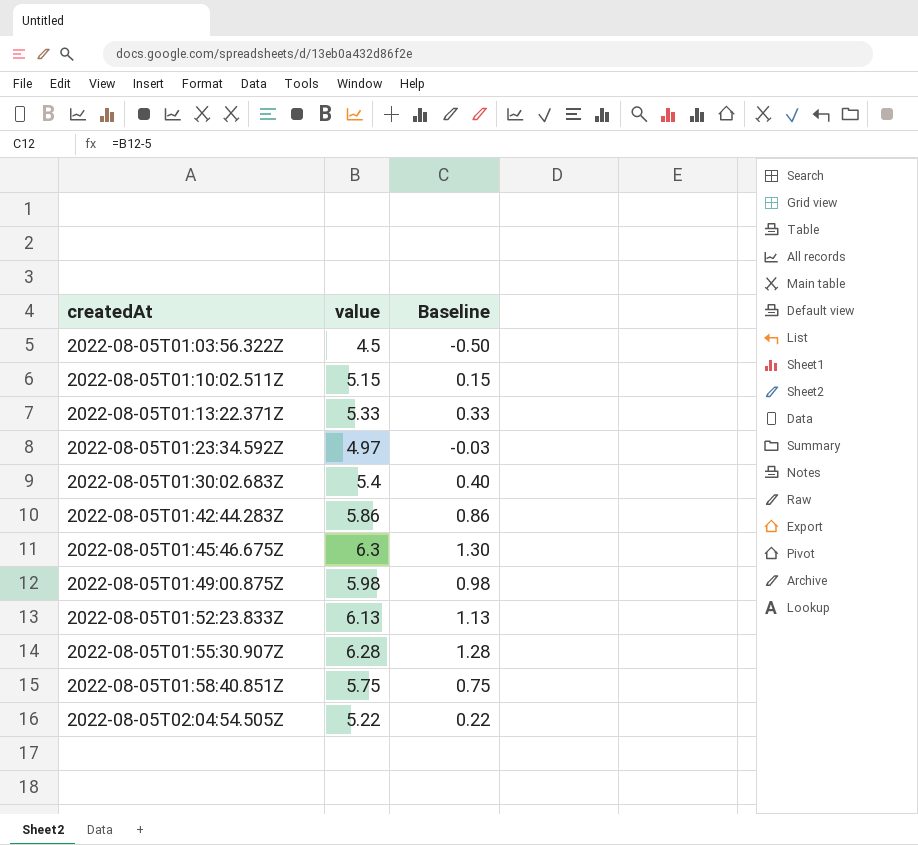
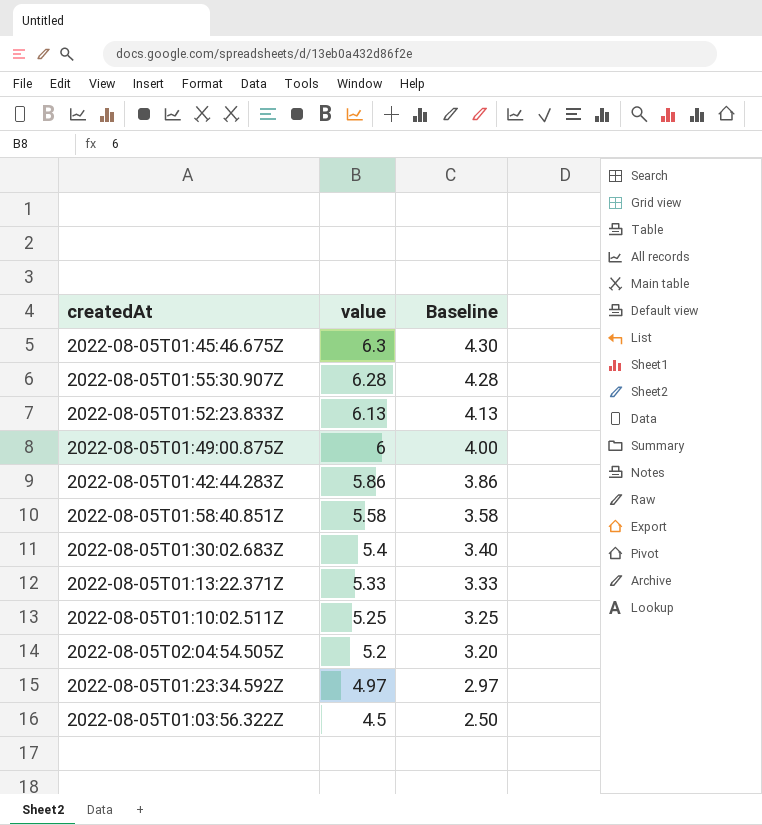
row order: createdAt ascending -> value descending
column Baseline | formula: [value] - 5 -> [value] - 2
2022-08-05T01:49:00.875Z | value: 5.98 -> 6
2022-08-05T01:58:40.851Z | value: 5.75 -> 5.58
2022-08-05T01:10:02.511Z | value: 5.15 -> 5.25
2022-08-05T02:04:54.505Z | value: 5.22 -> 5.2

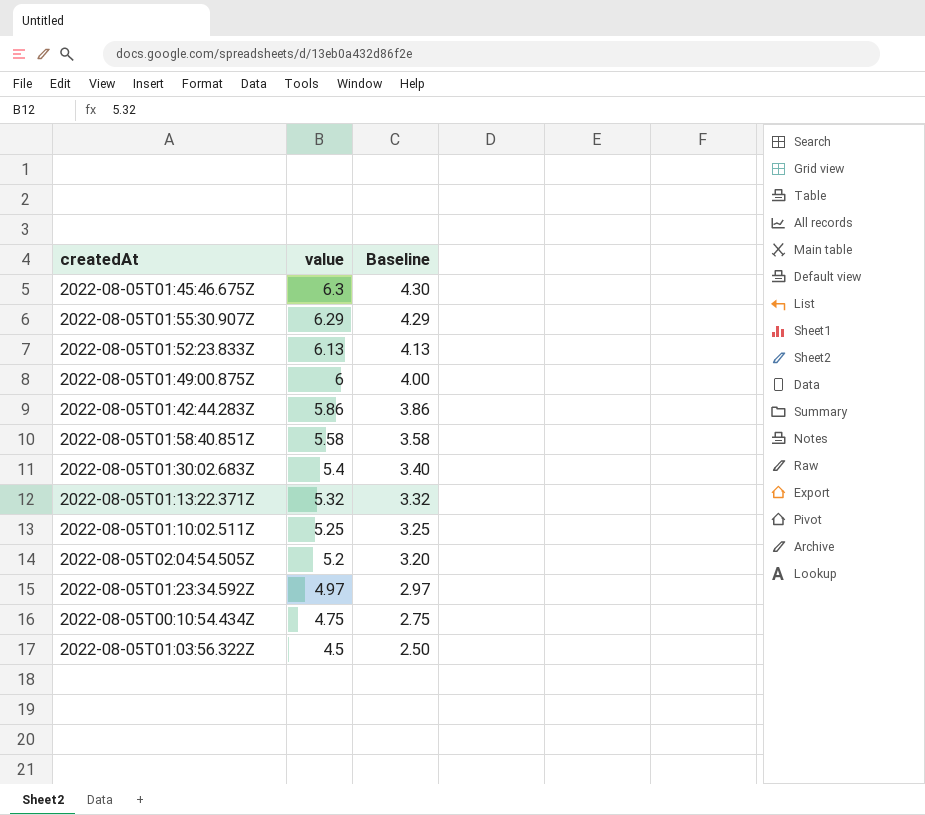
2022-08-05T01:55:30.907Z | value: 6.28 -> 6.29
2022-08-05T01:55:30.907Z | Baseline: 4.28 -> 4.29
2022-08-05T01:13:22.371Z | value: 5.33 -> 5.32
2022-08-05T01:13:22.371Z | Baseline: 3.33 -> 3.32
row 2022-08-05T00:10:54.434Z: none -> 4.75 | 2.75

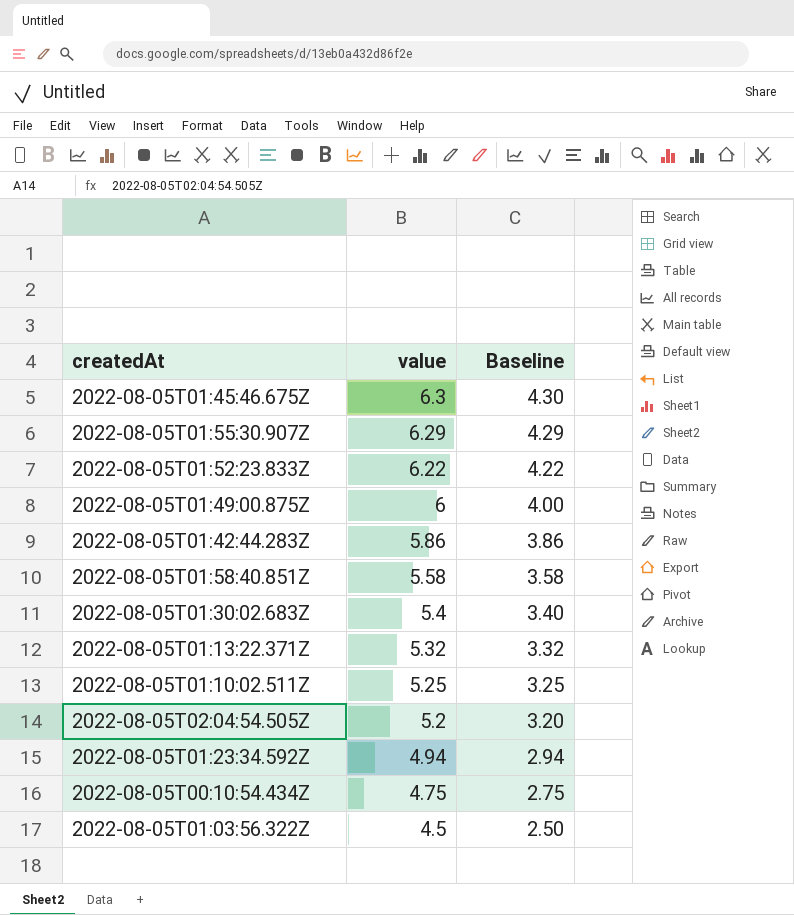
2022-08-05T01:52:23.833Z | value: 6.13 -> 6.22
2022-08-05T01:52:23.833Z | Baseline: 4.13 -> 4.22
2022-08-05T01:23:34.592Z | value: 4.97 -> 4.94
2022-08-05T01:23:34.592Z | Baseline: 2.97 -> 2.94

